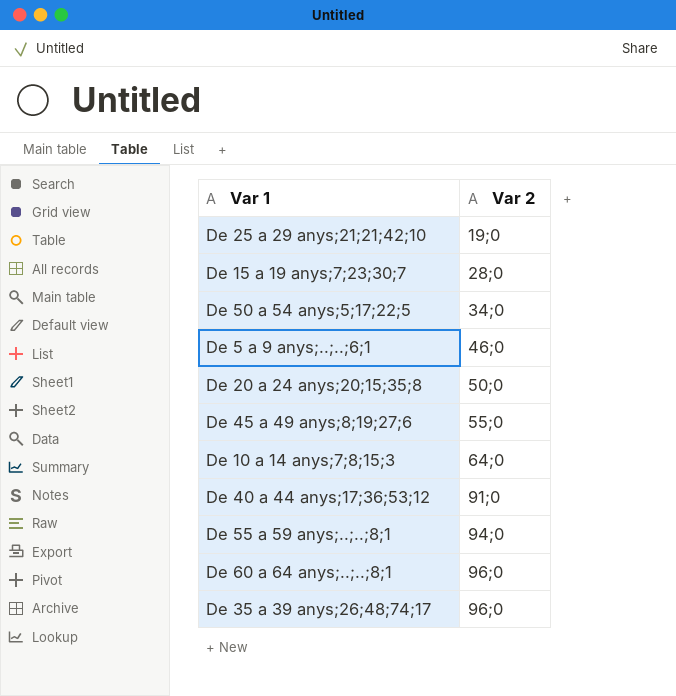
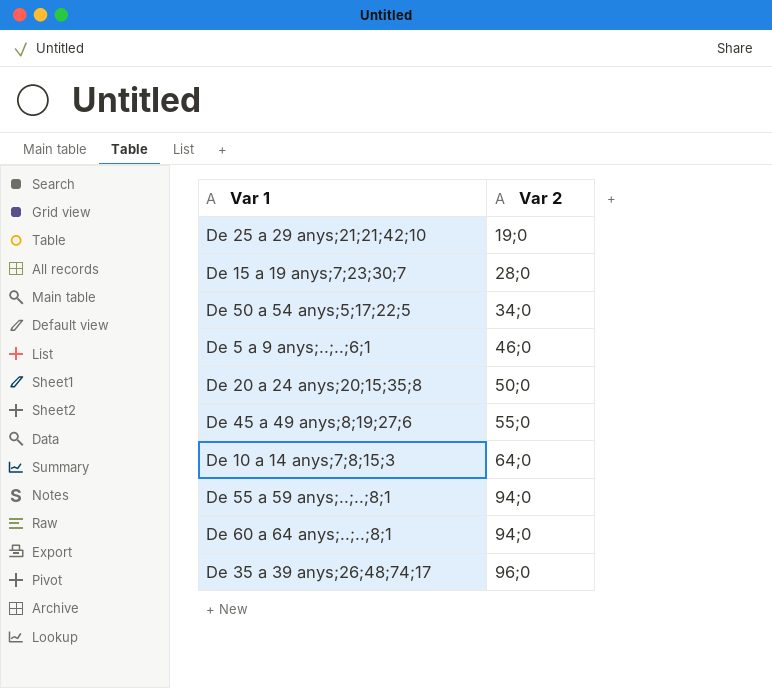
row De 40 a 44 anys;17;36;53;12: 91;0 -> none
De 60 a 64 anys;..;..;8;1 | Var 2: 96;0 -> 94;0

